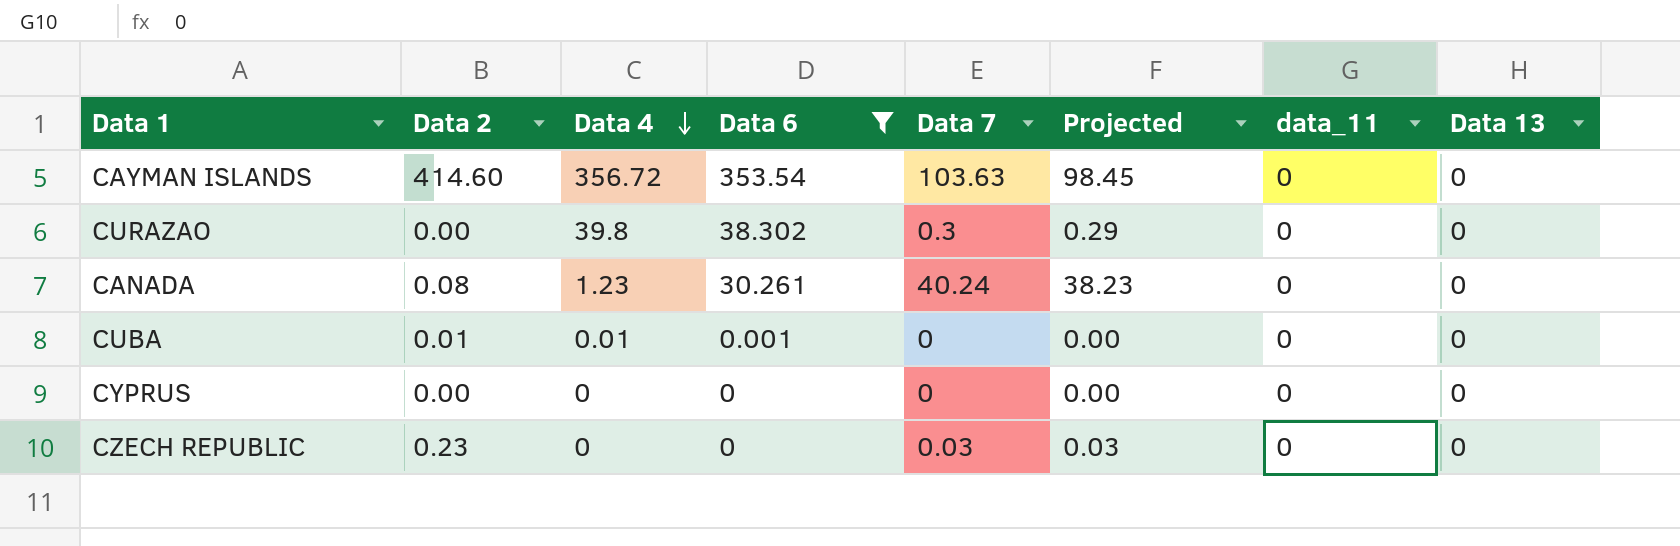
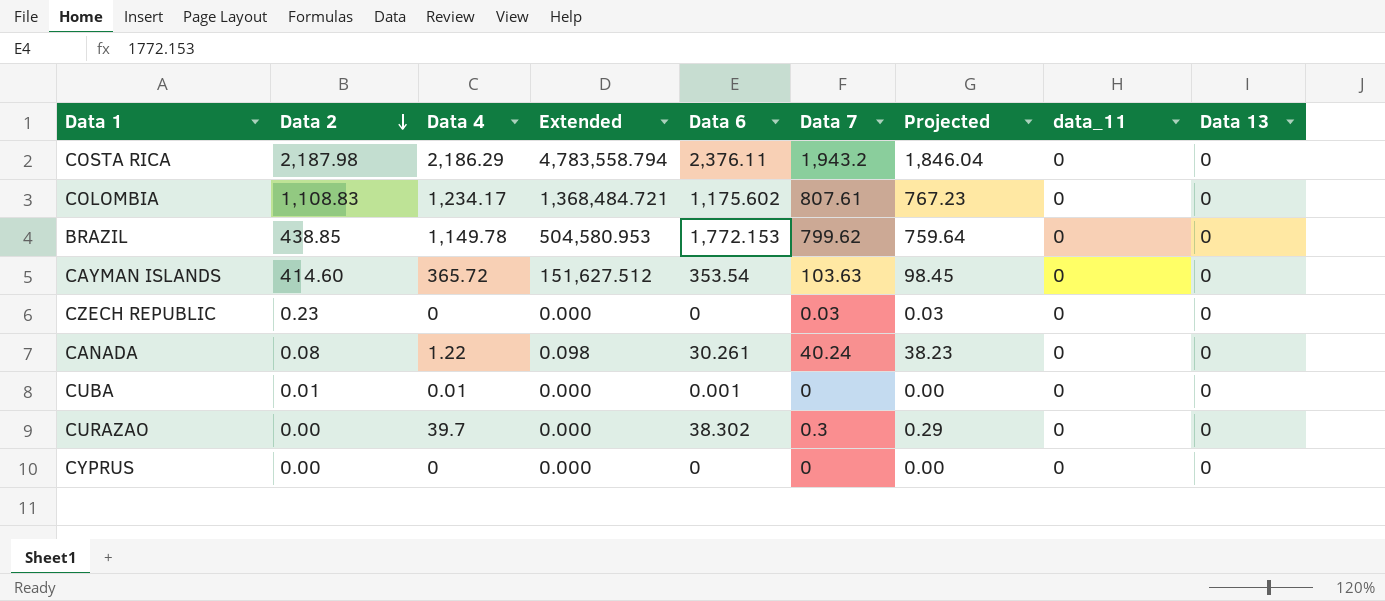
filter: Data 6 <= 353.54 -> none
row order: Data 4 descending -> Data 2 descending
column Extended | formula: none -> [Data 2] * [Data 4]
CAYMAN ISLANDS | Data 4: 356.72 -> 365.72
CANADA | Data 4: 1.23 -> 1.22
CURAZAO | Data 4: 39.8 -> 39.7

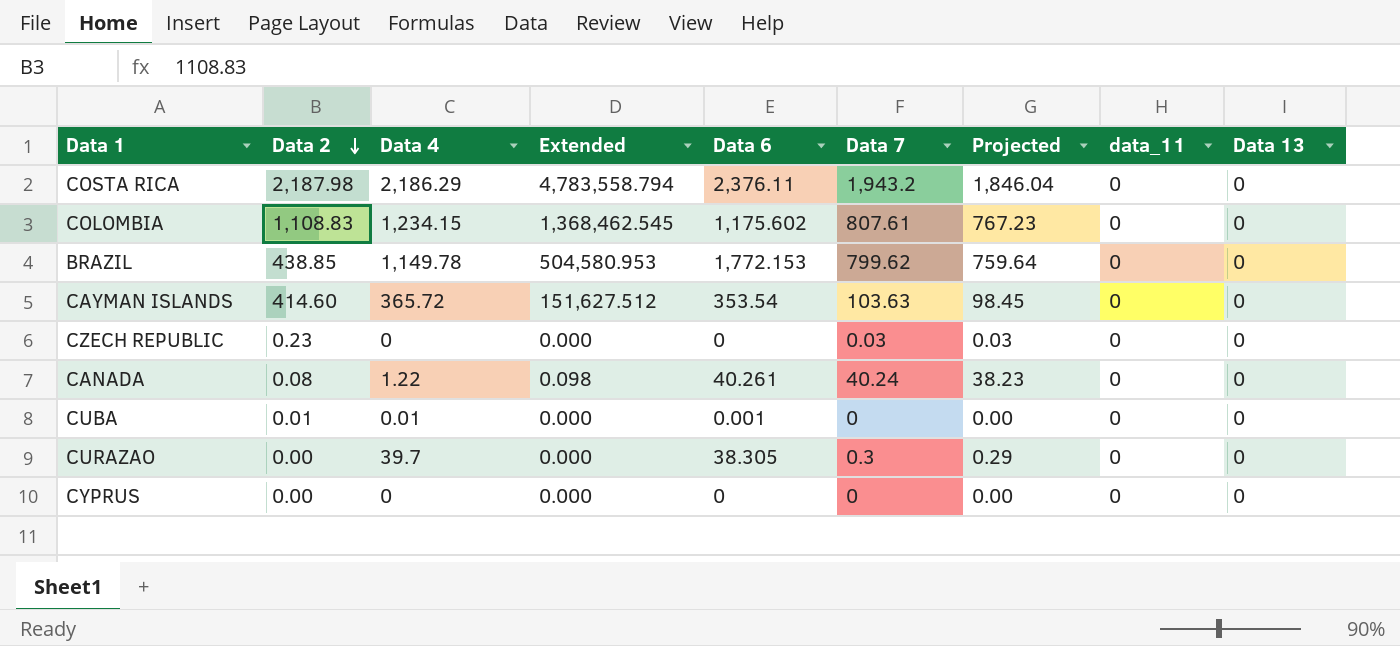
COLOMBIA | Data 4: 1,234.17 -> 1,234.15
COLOMBIA | Extended: 1,368,484.721 -> 1,368,462.545
CANADA | Data 6: 30.261 -> 40.261
CURAZAO | Data 6: 38.302 -> 38.305

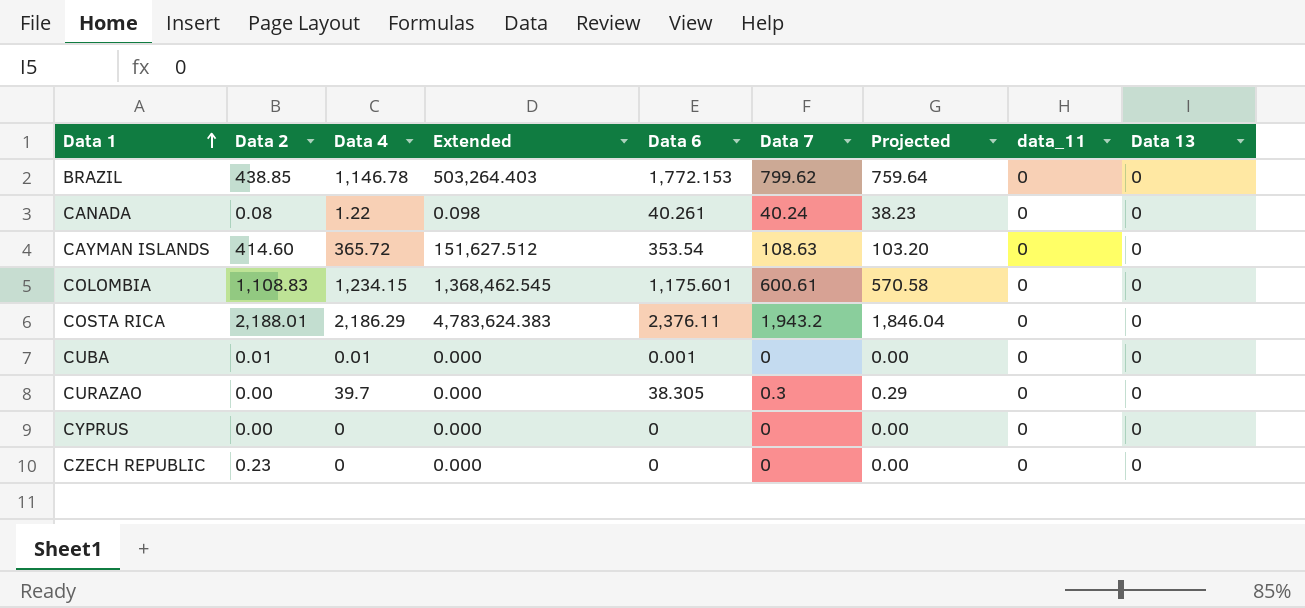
row order: Data 2 descending -> Data 1 ascending
BRAZIL | Data 4: 1,149.78 -> 1,146.78
BRAZIL | Extended: 504,580.953 -> 503,264.403
CAYMAN ISLANDS | Data 7: 103.63 -> 108.63
CAYMAN ISLANDS | Projected: 98.45 -> 103.20
COLOMBIA | Data 6: 1,175.602 -> 1,175.601
COLOMBIA | Data 7: 807.61 -> 600.61
COLOMBIA | Projected: 767.23 -> 570.58
COSTA RICA | Data 2: 2,187.98 -> 2,188.01
COSTA RICA | Extended: 4,783,558.794 -> 4,783,624.383
CZECH REPUBLIC | Data 7: 0.03 -> 0
CZECH REPUBLIC | Projected: 0.03 -> 0.00

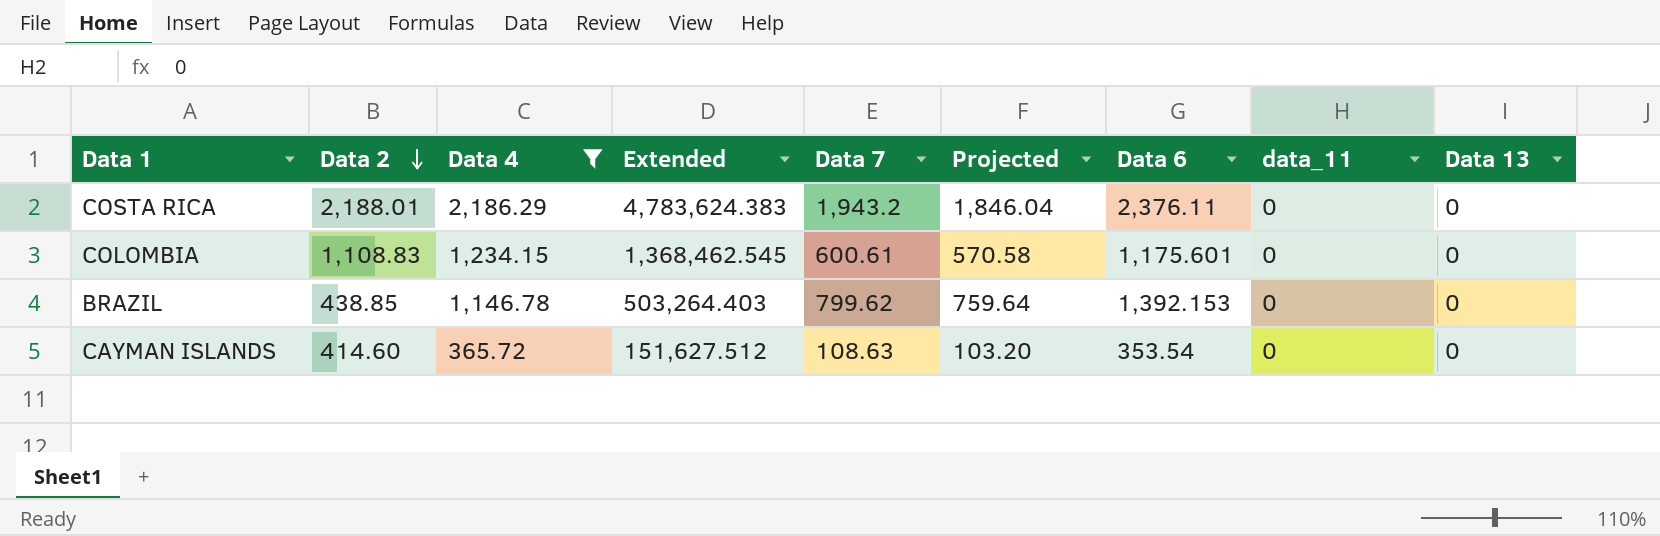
filter: none -> Data 4 >= 365.72
row order: Data 1 ascending -> Data 2 descending
column Data 6 | position: 5 -> 7
BRAZIL | Data 6: 1,772.153 -> 1,392.153

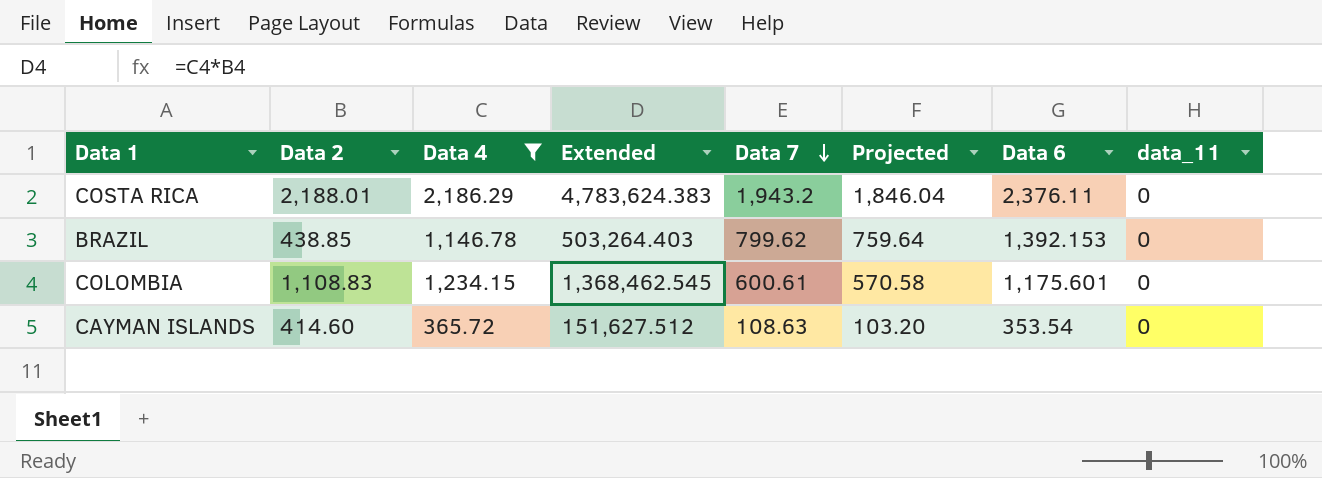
row order: Data 2 descending -> Data 7 descending
column Data 13 | position: 9 -> none

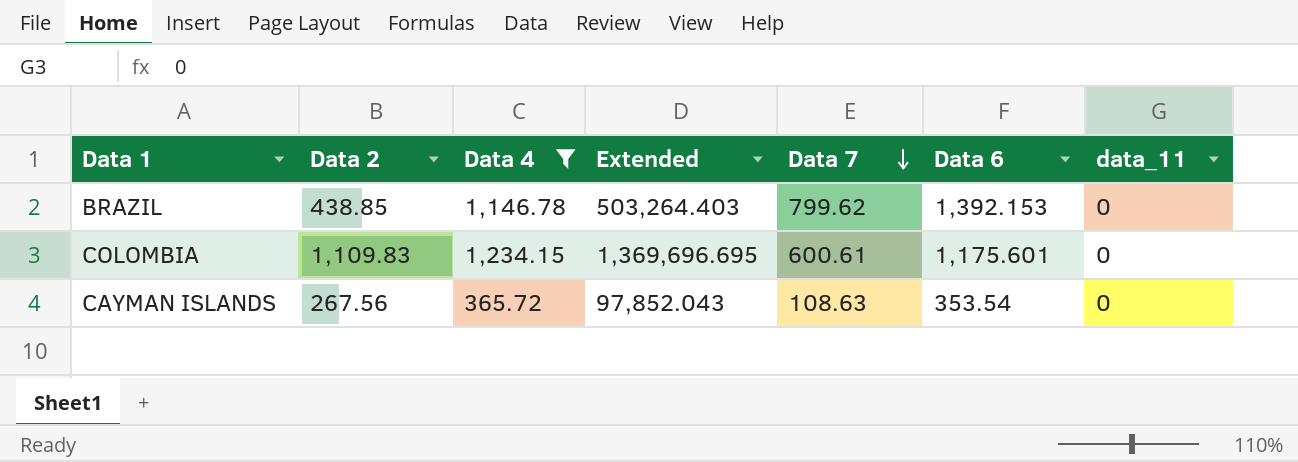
column Projected | formula: [Data 7] * 0.95 -> none
row COSTA RICA: 2,188.01 | 2,186.29 | 4,783,624.383 | 1,943.2 | 1,846.04 | 2,376.11 | 0 -> none
COLOMBIA | Data 2: 1,108.83 -> 1,109.83
COLOMBIA | Extended: 1,368,462.545 -> 1,369,696.695
CAYMAN ISLANDS | Data 2: 414.60 -> 267.56
CAYMAN ISLANDS | Extended: 151,627.512 -> 97,852.043

